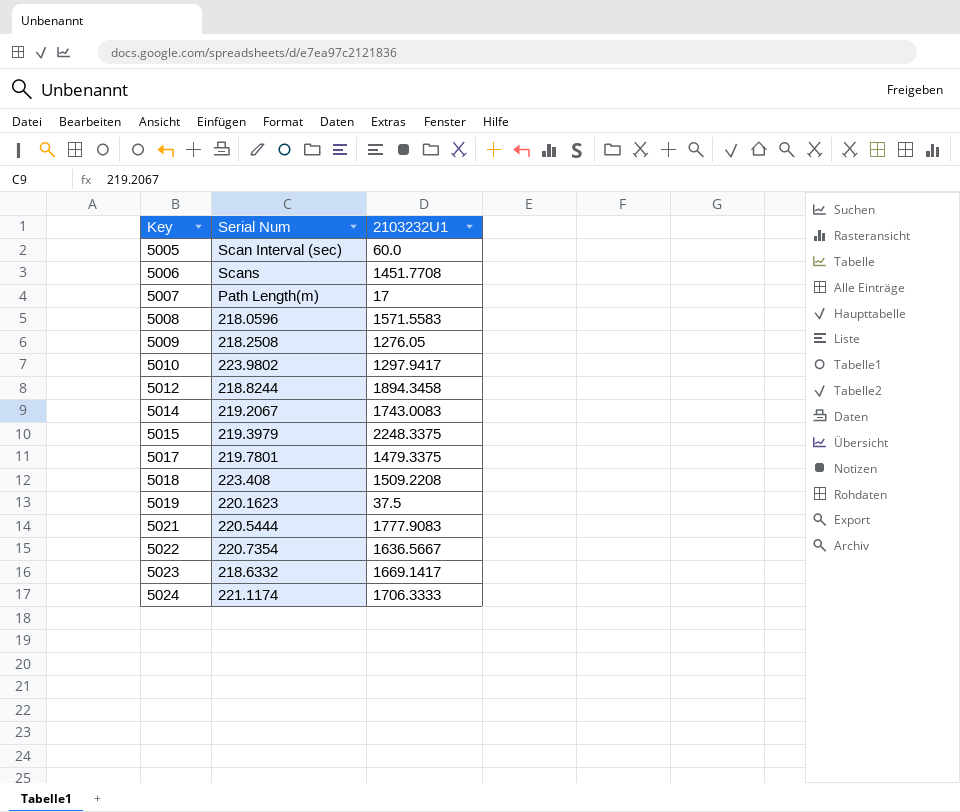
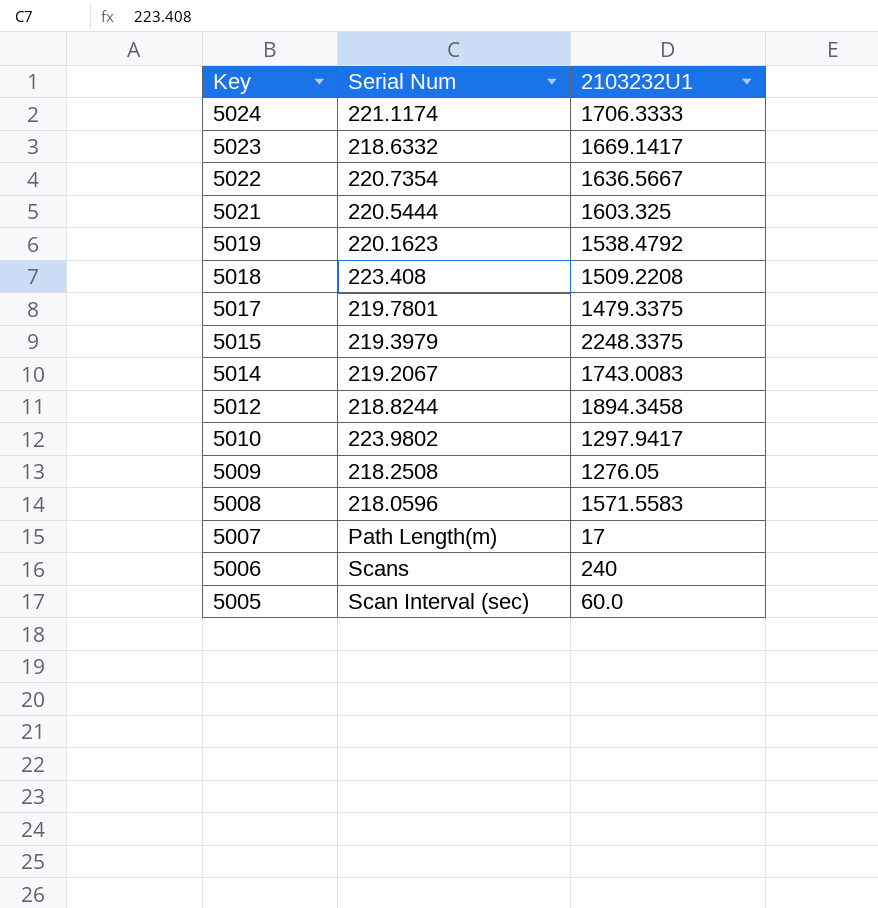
row order: Key ascending -> Key descending
5021 | 2103232U1: 1777.9083 -> 1603.325
5019 | 2103232U1: 37.5 -> 1538.4792
5006 | 2103232U1: 1451.7708 -> 240

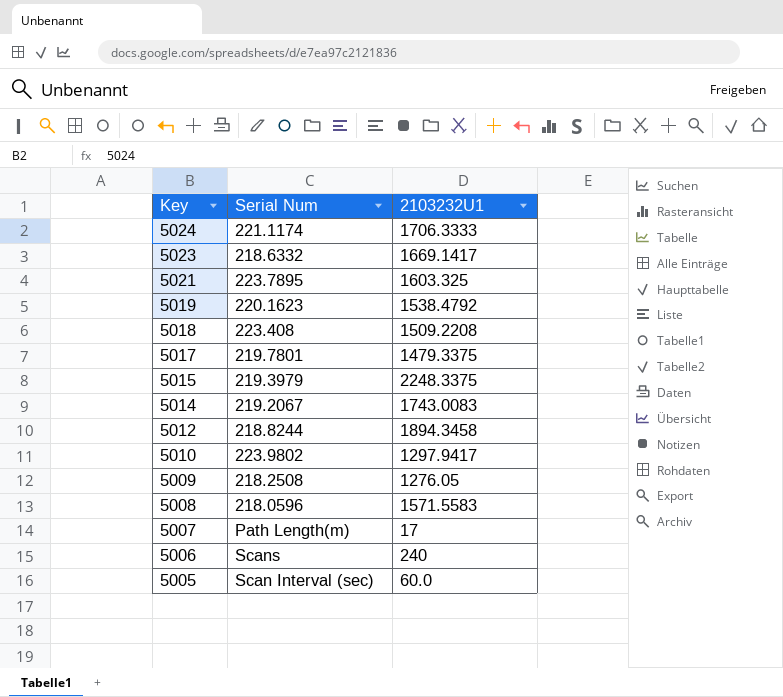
row 5022: 220.7354 | 1636.5667 -> none
5021 | Serial Num: 220.5444 -> 223.7895

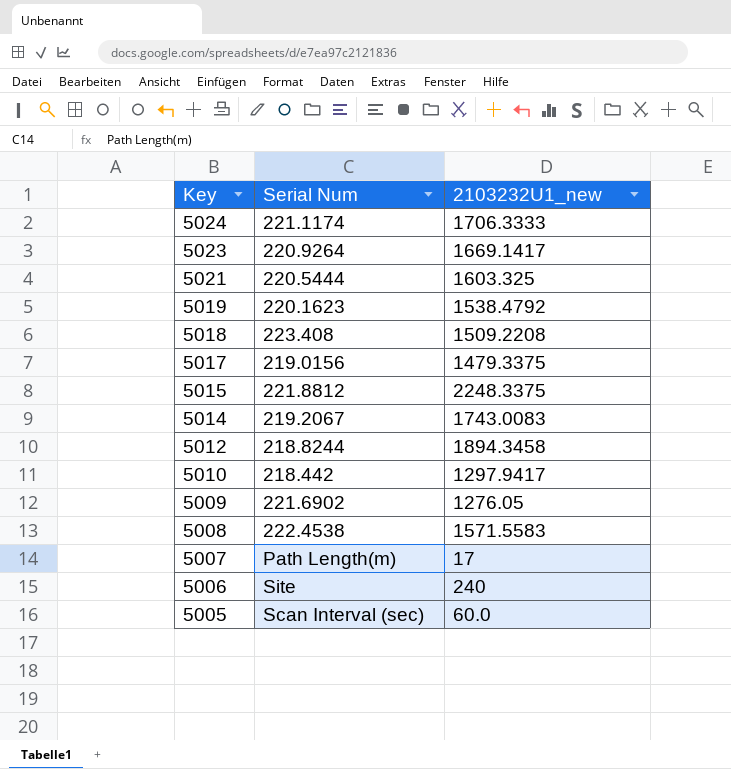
column name: 2103232U1 -> 2103232U1_new
5023 | Serial Num: 218.6332 -> 220.9264
5021 | Serial Num: 223.7895 -> 220.5444
5017 | Serial Num: 219.7801 -> 219.0156
5015 | Serial Num: 219.3979 -> 221.8812
5010 | Serial Num: 223.9802 -> 218.442
5009 | Serial Num: 218.2508 -> 221.6902
5008 | Serial Num: 218.0596 -> 222.4538
5006 | Serial Num: Scans -> Site

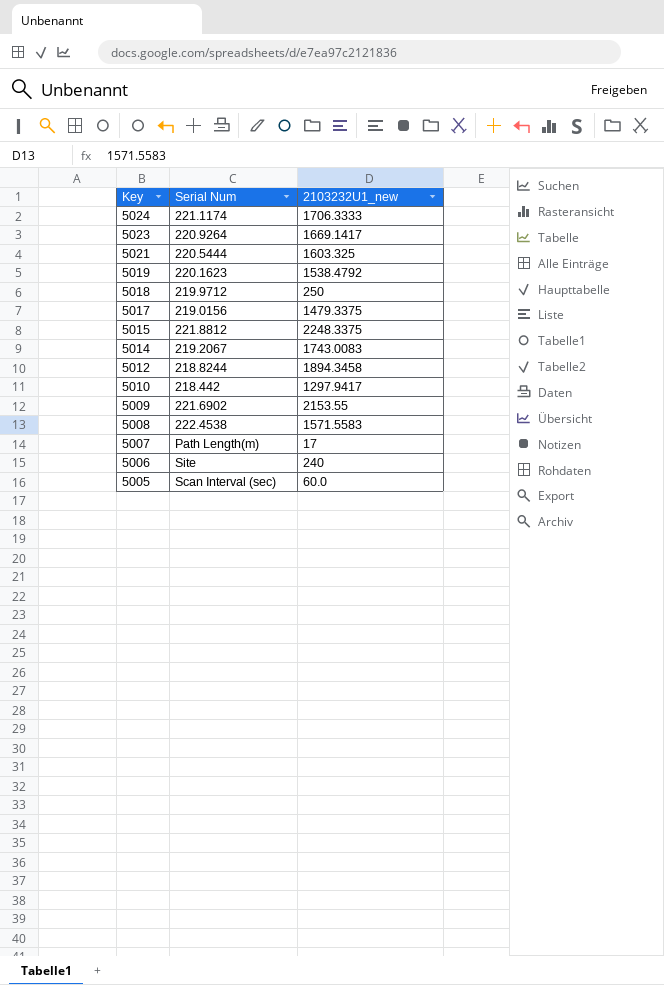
5018 | Serial Num: 223.408 -> 219.9712
5018 | 2103232U1_new: 1509.2208 -> 250
5009 | 2103232U1_new: 1276.05 -> 2153.55

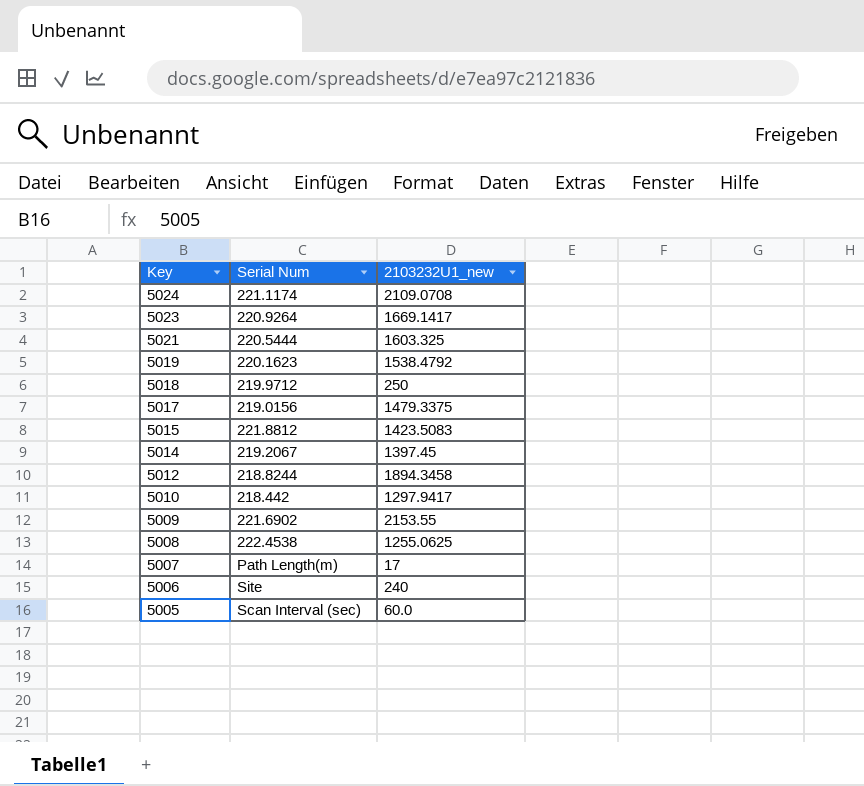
5024 | 2103232U1_new: 1706.3333 -> 2109.0708
5015 | 2103232U1_new: 2248.3375 -> 1423.5083
5014 | 2103232U1_new: 1743.0083 -> 1397.45
5008 | 2103232U1_new: 1571.5583 -> 1255.0625

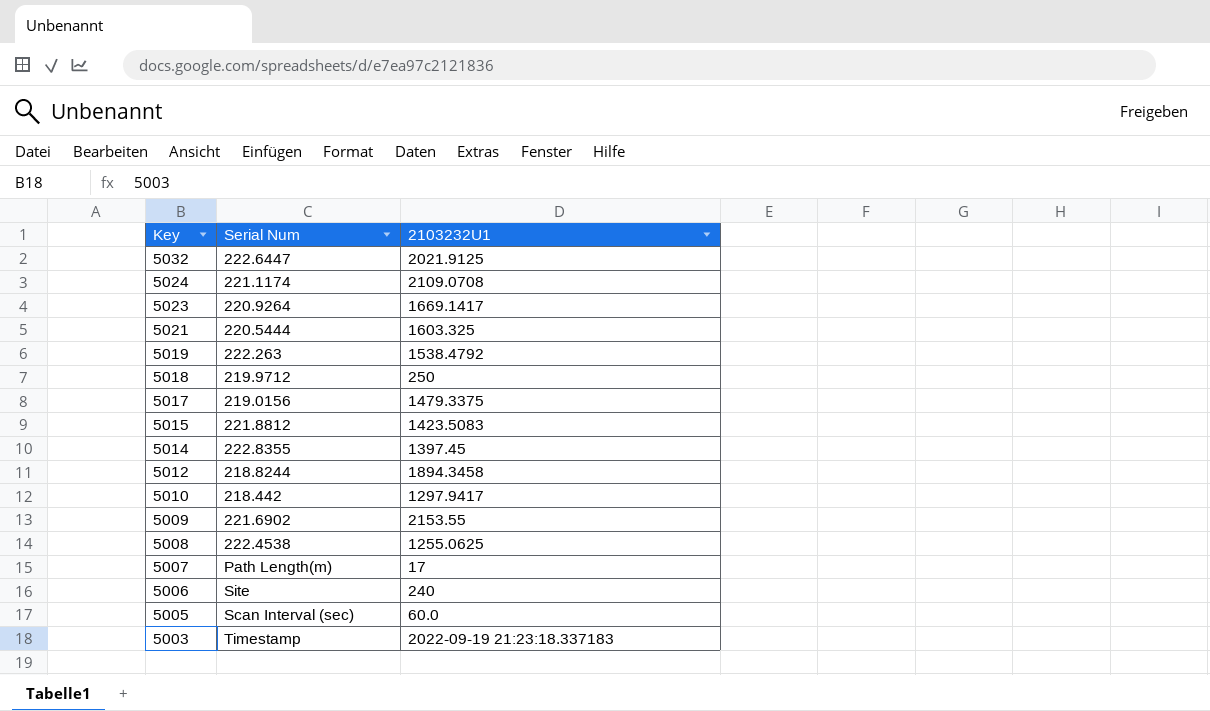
column name: 2103232U1_new -> 2103232U1
row 5032: none -> 222.6447 | 2021.9125
5019 | Serial Num: 220.1623 -> 222.263
5014 | Serial Num: 219.2067 -> 222.8355
row 5003: none -> Timestamp | 2022-09-19 21:23:18.337183

